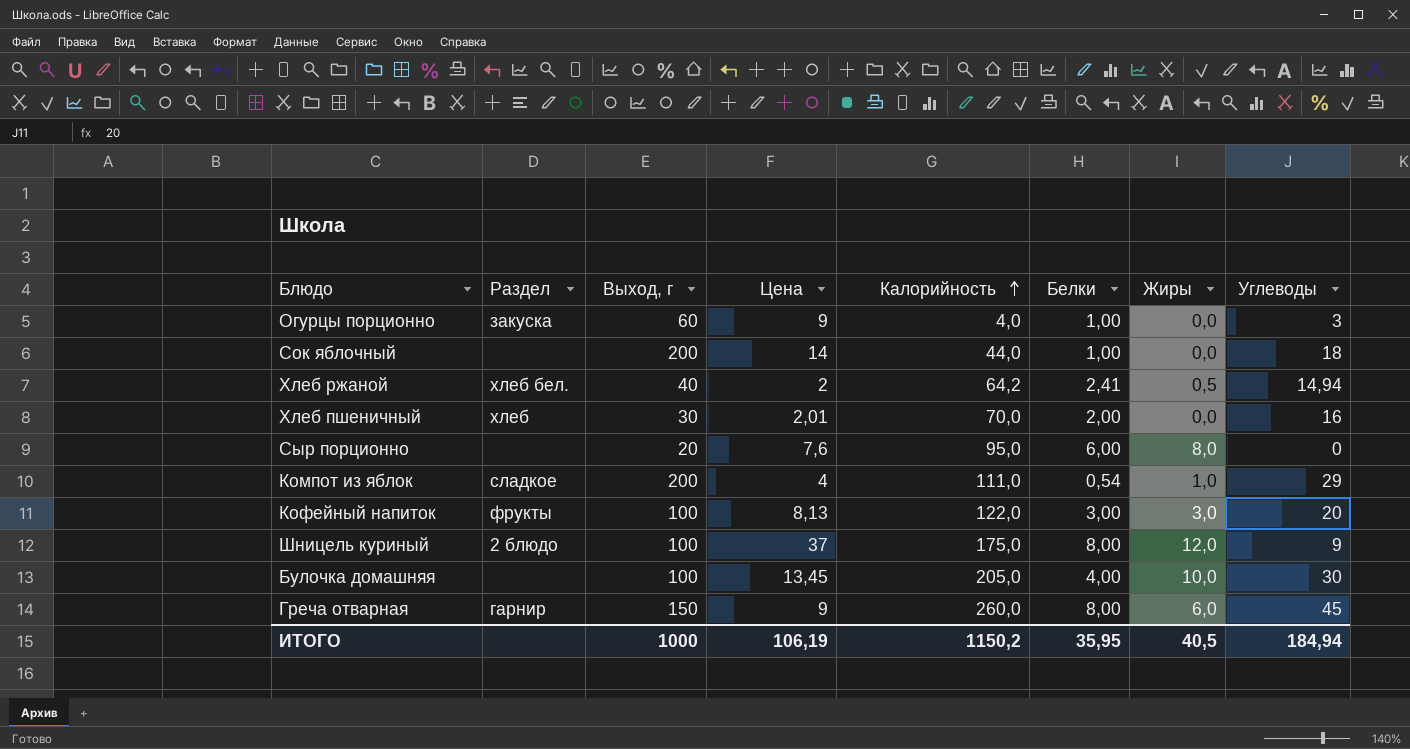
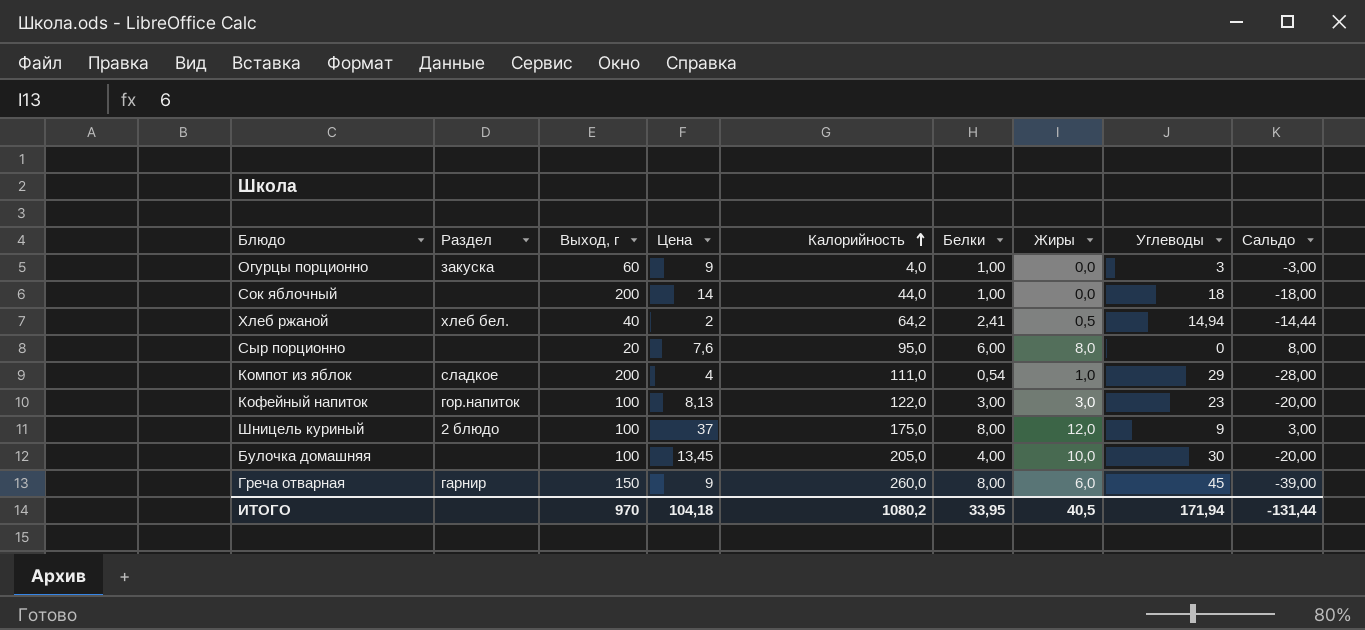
column Сальдо | formula: none -> [Жиры] - [Углеводы]
row Хлеб пшеничный: хлеб | 30 | 2,01 | 70,0 | 2,00 | 0,0 | 16 -> none
Кофейный напиток | Раздел: фрукты -> гор.напиток
Кофейный напиток | Углеводы: 20 -> 23
ИТОГО | Выход, г: 1000 -> 970
ИТОГО | Цена: 106,19 -> 104,18
ИТОГО | Калорийность: 1150,2 -> 1080,2
ИТОГО | Белки: 35,95 -> 33,95
ИТОГО | Углеводы: 184,94 -> 171,94

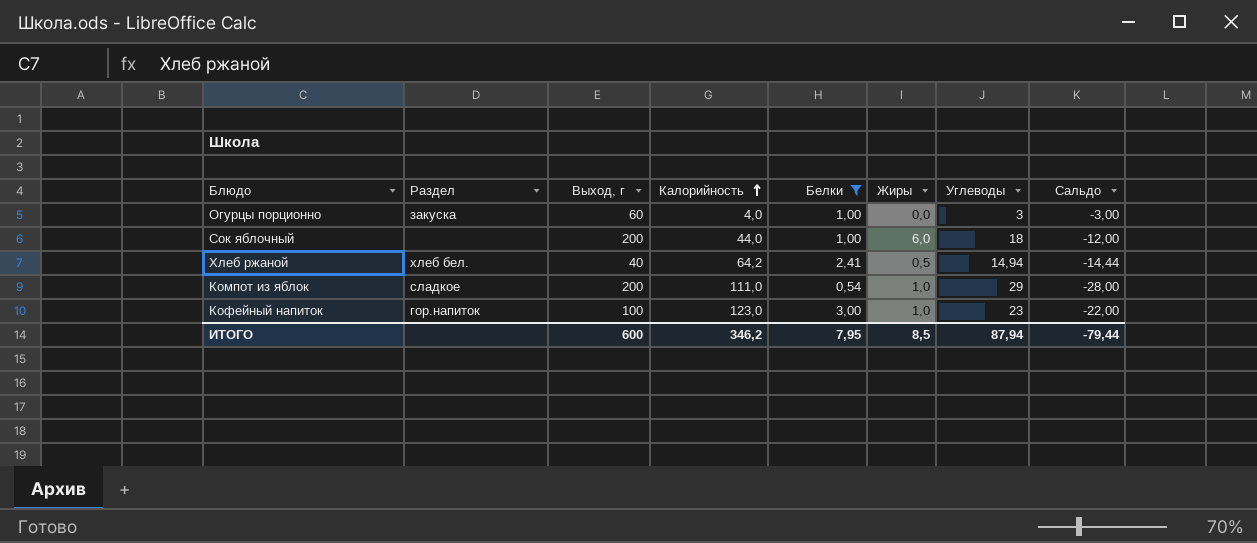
filter: none -> Белки <= 3,00
column Цена | position: 4 -> none
Сок яблочный | Жиры: 0,0 -> 6,0
Сок яблочный | Сальдо: -18,00 -> -12,00
Кофейный напиток | Калорийность: 122,0 -> 123,0
Кофейный напиток | Жиры: 3,0 -> 1,0
Кофейный напиток | Сальдо: -20,00 -> -22,00
ИТОГО | Выход, г: 970 -> 600
ИТОГО | Калорийность: 1080,2 -> 346,2
ИТОГО | Белки: 33,95 -> 7,95
ИТОГО | Жиры: 40,5 -> 8,5
ИТОГО | Углеводы: 171,94 -> 87,94
ИТОГО | Сальдо: -131,44 -> -79,44

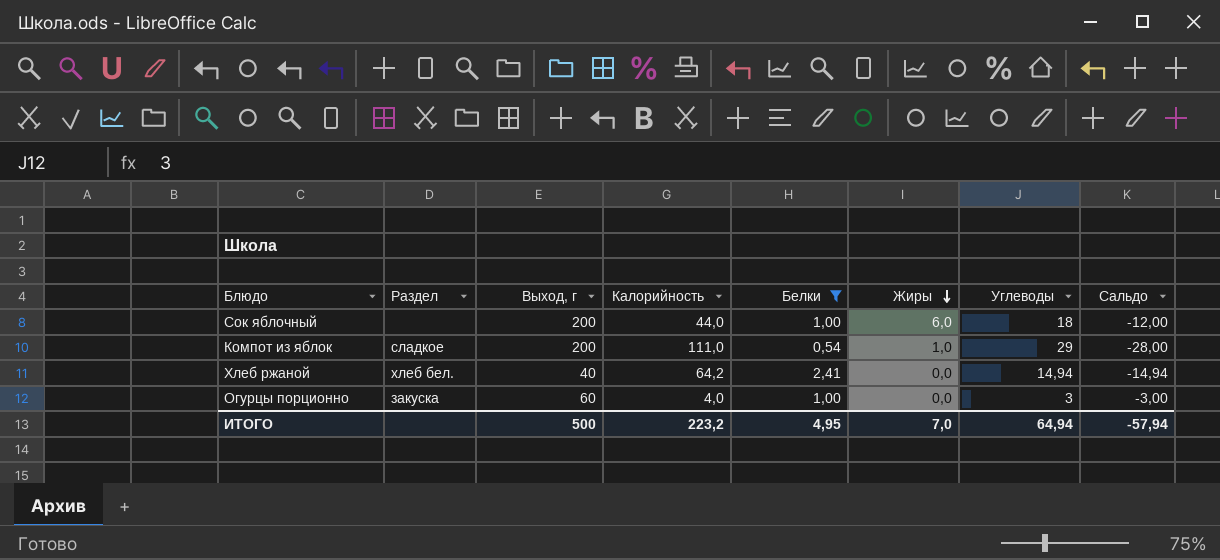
row order: Калорийность ascending -> Жиры descending
row Кофейный напиток: гор.напиток | 100 | 123,0 | 3,00 | 1,0 | 23 | -22,00 -> none
Хлеб ржаной | Жиры: 0,5 -> 0,0
Хлеб ржаной | Сальдо: -14,44 -> -14,94
ИТОГО | Выход, г: 600 -> 500
ИТОГО | Калорийность: 346,2 -> 223,2
ИТОГО | Белки: 7,95 -> 4,95
ИТОГО | Жиры: 8,5 -> 7,0
ИТОГО | Углеводы: 87,94 -> 64,94
ИТОГО | Сальдо: -79,44 -> -57,94

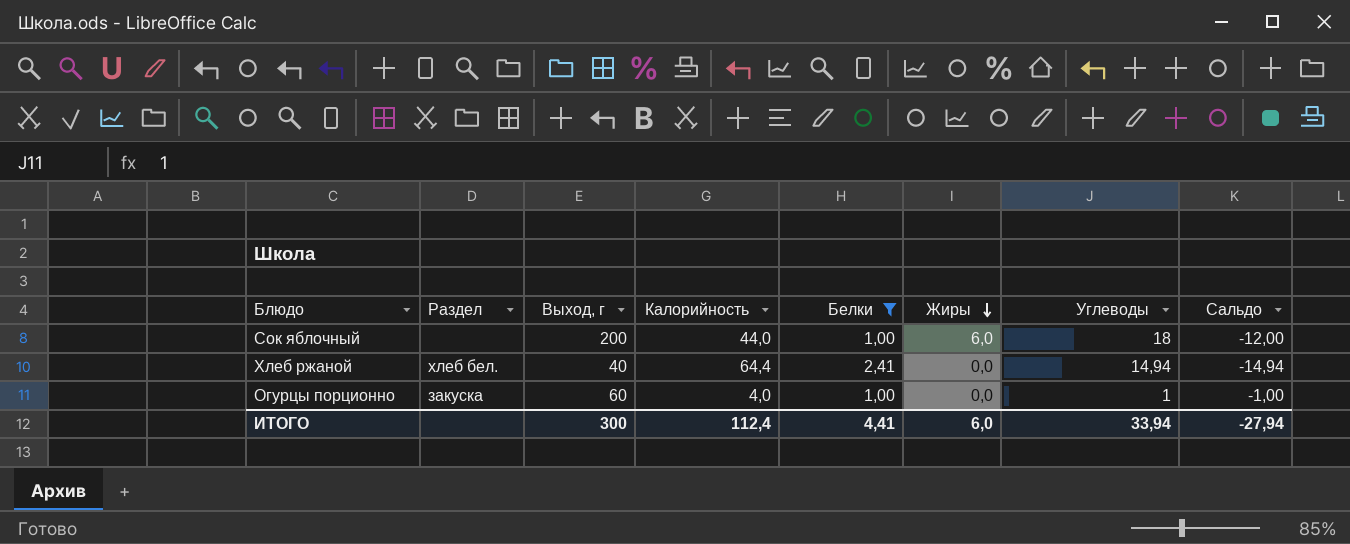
row Компот из яблок: сладкое | 200 | 111,0 | 0,54 | 1,0 | 29 | -28,00 -> none
Хлеб ржаной | Калорийность: 64,2 -> 64,4
Огурцы порционно | Углеводы: 3 -> 1
Огурцы порционно | Сальдо: -3,00 -> -1,00
ИТОГО | Выход, г: 500 -> 300
ИТОГО | Калорийность: 223,2 -> 112,4
ИТОГО | Белки: 4,95 -> 4,41
ИТОГО | Жиры: 7,0 -> 6,0
ИТОГО | Углеводы: 64,94 -> 33,94
ИТОГО | Сальдо: -57,94 -> -27,94

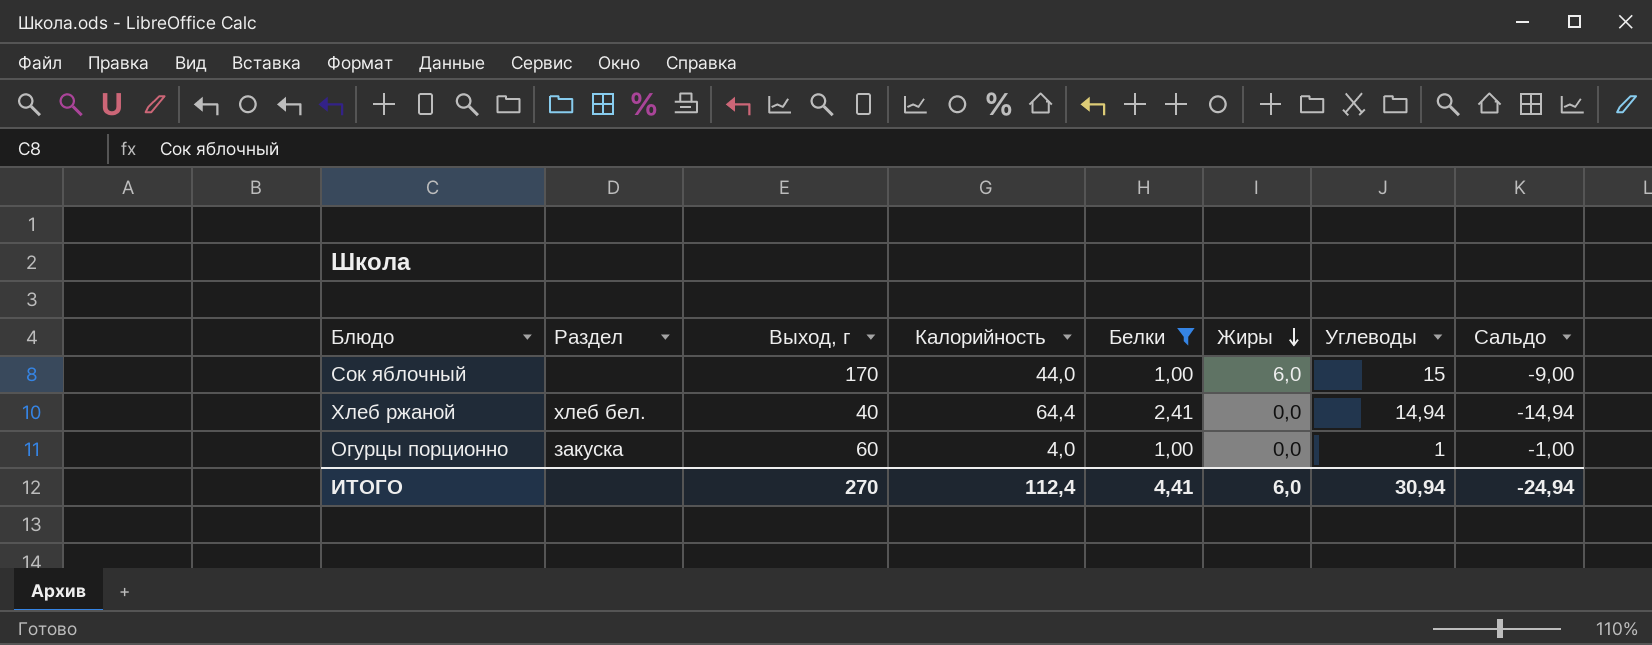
Сок яблочный | Выход, г: 200 -> 170
Сок яблочный | Углеводы: 18 -> 15
Сок яблочный | Сальдо: -12,00 -> -9,00
ИТОГО | Выход, г: 300 -> 270
ИТОГО | Углеводы: 33,94 -> 30,94
ИТОГО | Сальдо: -27,94 -> -24,94

